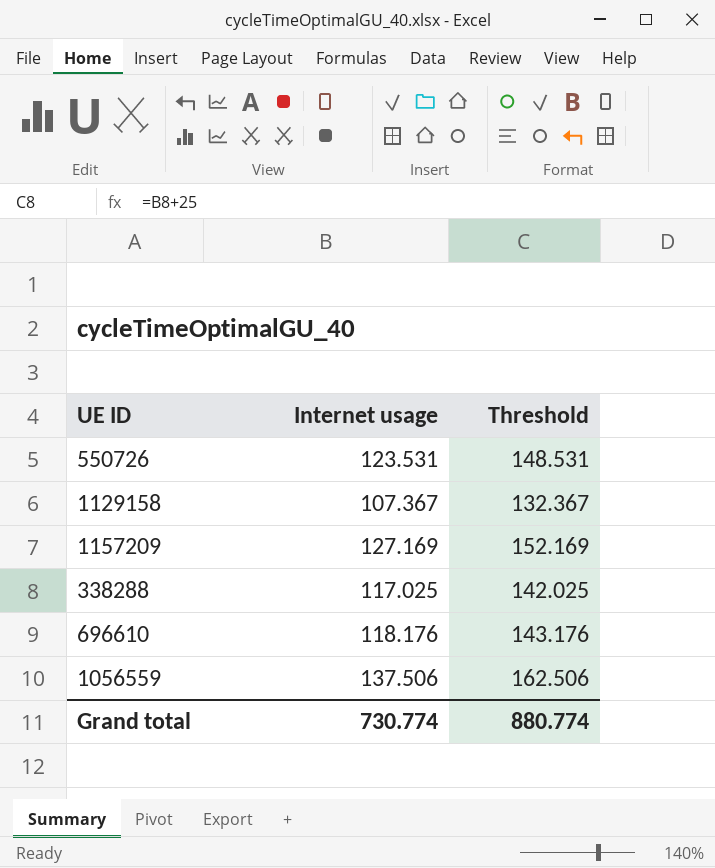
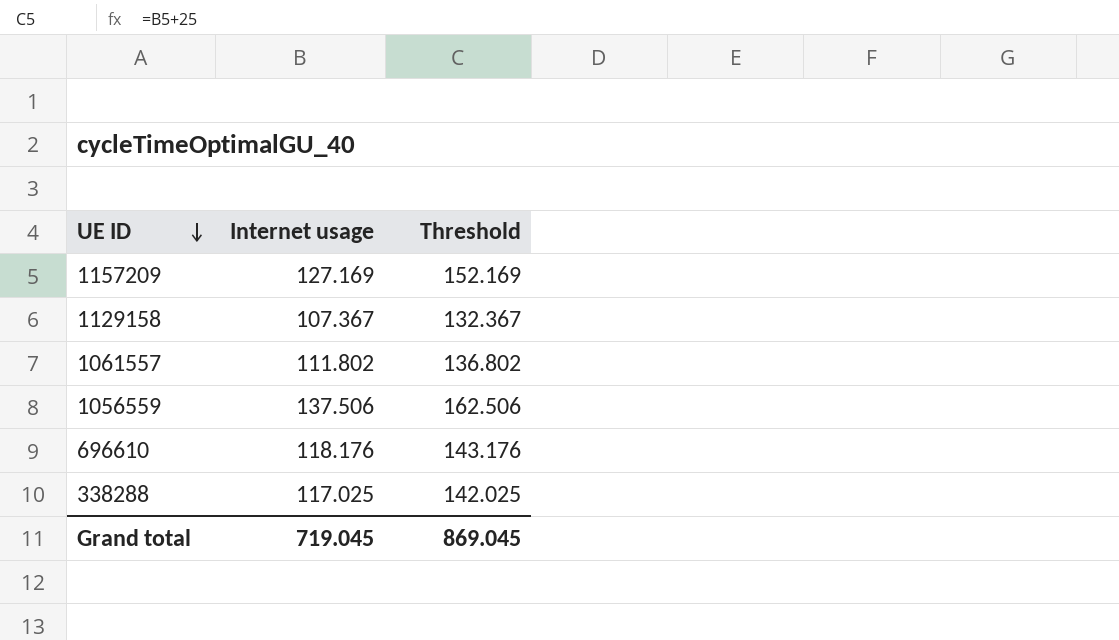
row order: none -> UE ID descending
row 550726: 123.531 | 148.531 -> none
row 1061557: none -> 111.802 | 136.802
Grand total | Internet usage: 730.774 -> 719.045
Grand total | Threshold: 880.774 -> 869.045

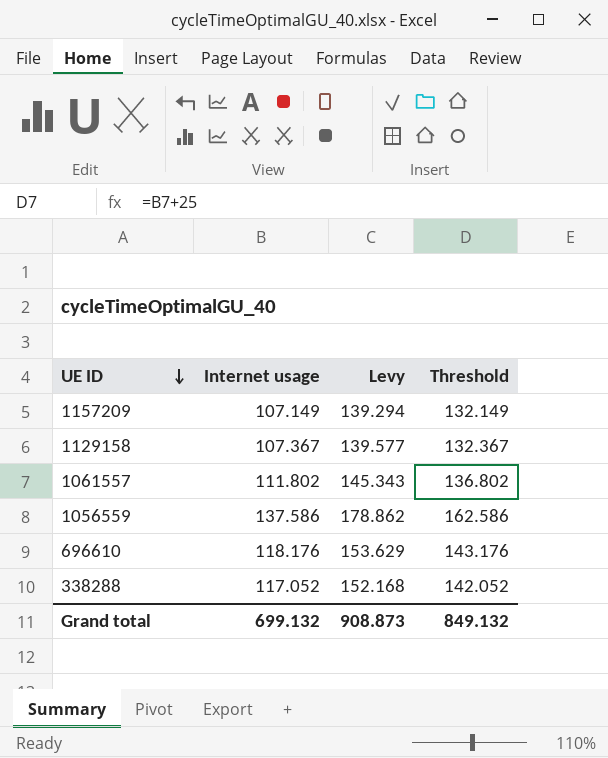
column Levy | formula: none -> [Internet usage] * 1.3
1157209 | Internet usage: 127.169 -> 107.149
1157209 | Threshold: 152.169 -> 132.149
1056559 | Internet usage: 137.506 -> 137.586
1056559 | Threshold: 162.506 -> 162.586
338288 | Internet usage: 117.025 -> 117.052
338288 | Threshold: 142.025 -> 142.052
Grand total | Internet usage: 719.045 -> 699.132
Grand total | Threshold: 869.045 -> 849.132

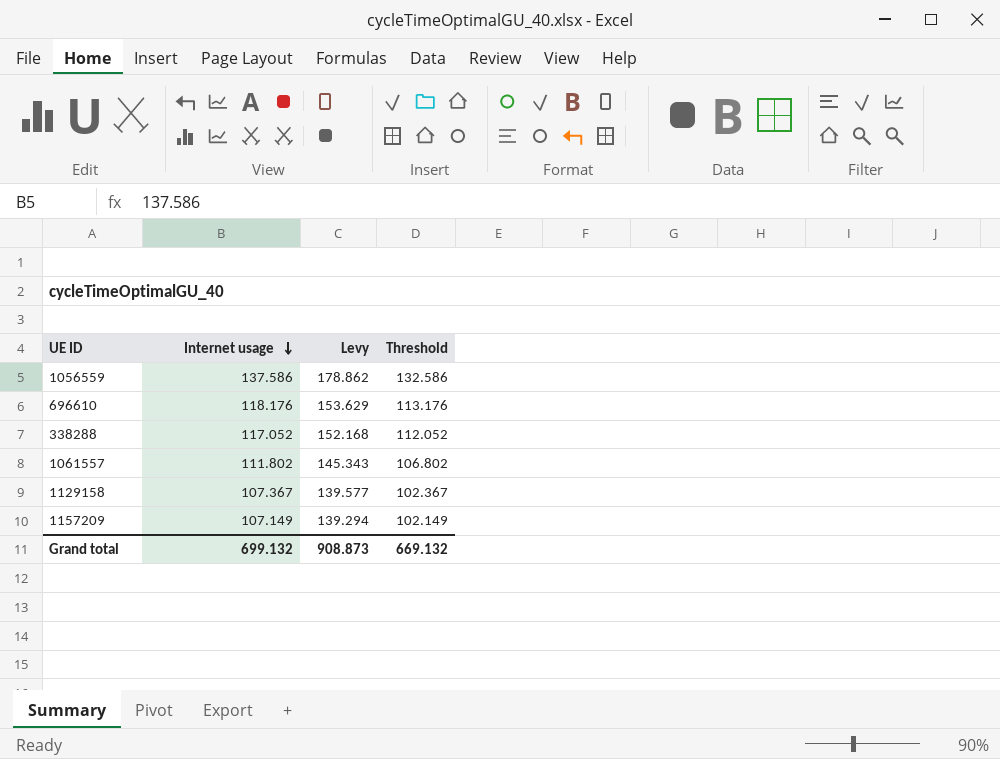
row order: UE ID descending -> Internet usage descending
column Threshold | formula: [Internet usage] + 25 -> [Internet usage] - 5
Grand total | Threshold: 849.132 -> 669.132

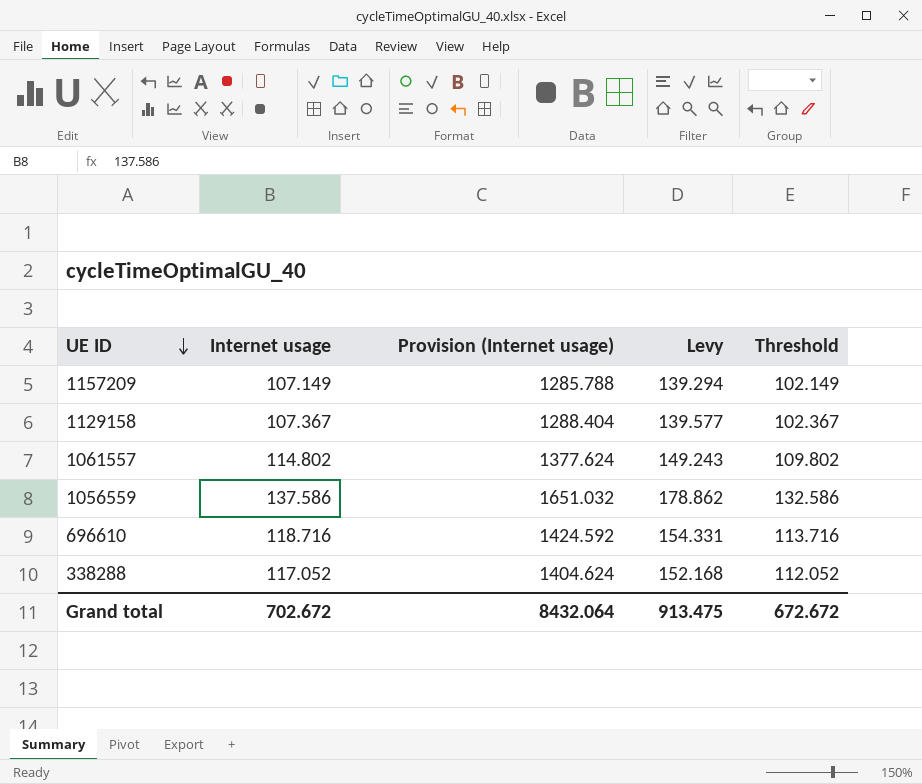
row order: Internet usage descending -> UE ID descending
column Provision (Internet usage) | formula: none -> [Internet usage] * 12
1061557 | Internet usage: 111.802 -> 114.802
1061557 | Levy: 145.343 -> 149.243
1061557 | Threshold: 106.802 -> 109.802
696610 | Internet usage: 118.176 -> 118.716
696610 | Levy: 153.629 -> 154.331
696610 | Threshold: 113.176 -> 113.716
Grand total | Internet usage: 699.132 -> 702.672
Grand total | Levy: 908.873 -> 913.475
Grand total | Threshold: 669.132 -> 672.672

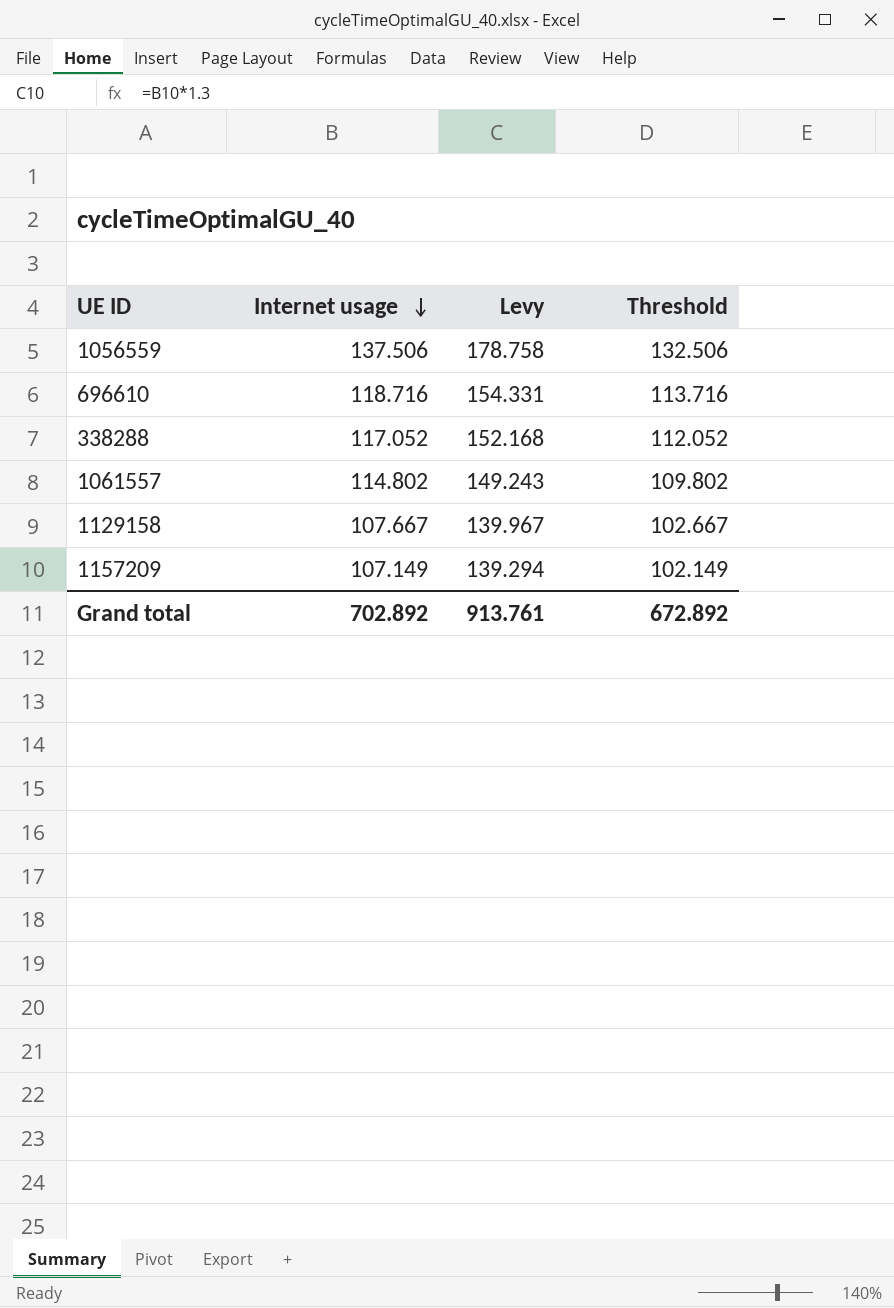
row order: UE ID descending -> Internet usage descending
column Provision (Internet usage) | formula: [Internet usage] * 12 -> none
1056559 | Internet usage: 137.586 -> 137.506
1056559 | Levy: 178.862 -> 178.758
1056559 | Threshold: 132.586 -> 132.506
1129158 | Internet usage: 107.367 -> 107.667
1129158 | Levy: 139.577 -> 139.967
1129158 | Threshold: 102.367 -> 102.667
Grand total | Internet usage: 702.672 -> 702.892
Grand total | Levy: 913.475 -> 913.761
Grand total | Threshold: 672.672 -> 672.892

